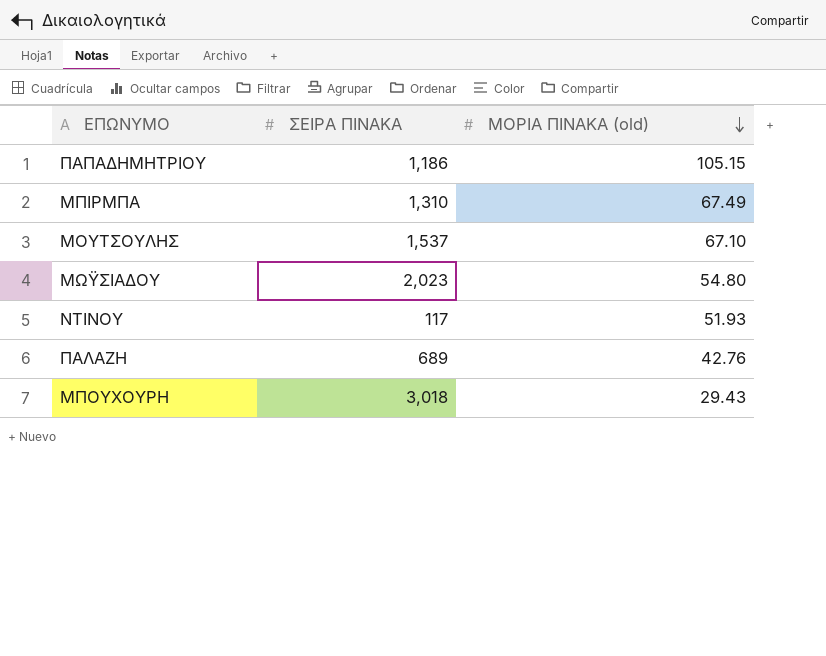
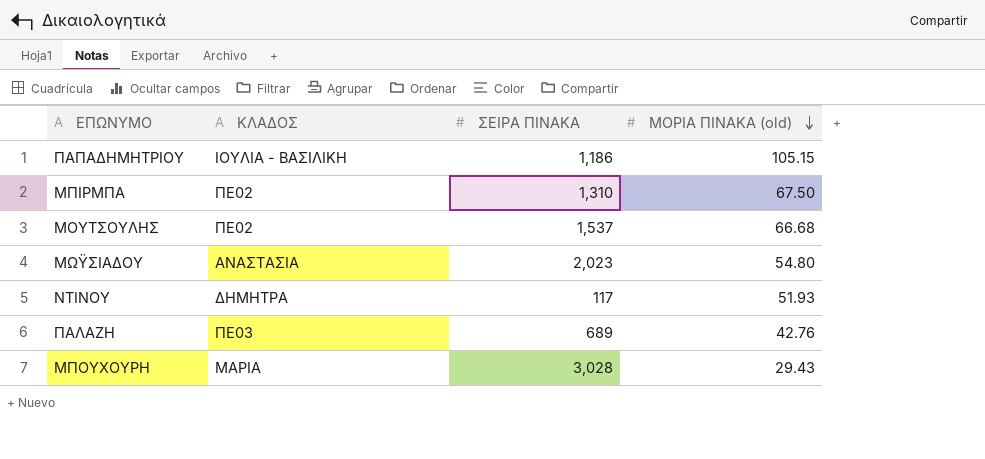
column ΚΛΑΔΟΣ | position: none -> 2
ΜΠΙΡΜΠΑ | ΜΟΡΙΑ ΠΙΝΑΚΑ (old): 67.49 -> 67.50
ΜΟΥΤΣΟΥΛΗΣ | ΜΟΡΙΑ ΠΙΝΑΚΑ (old): 67.10 -> 66.68
ΜΠΟΥΧΟΥΡΗ | ΣΕΙΡΑ ΠΙΝΑΚΑ: 3,018 -> 3,028

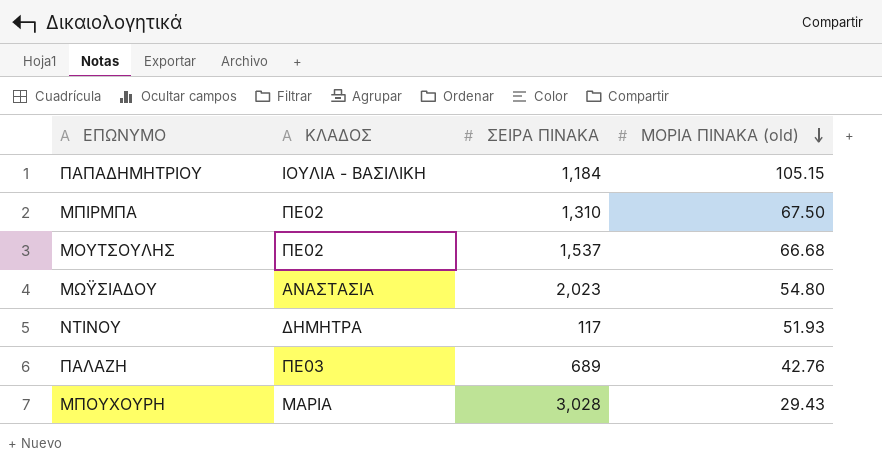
ΠΑΠΑΔΗΜΗΤΡΙΟΥ | ΣΕΙΡΑ ΠΙΝΑΚΑ: 1,186 -> 1,184

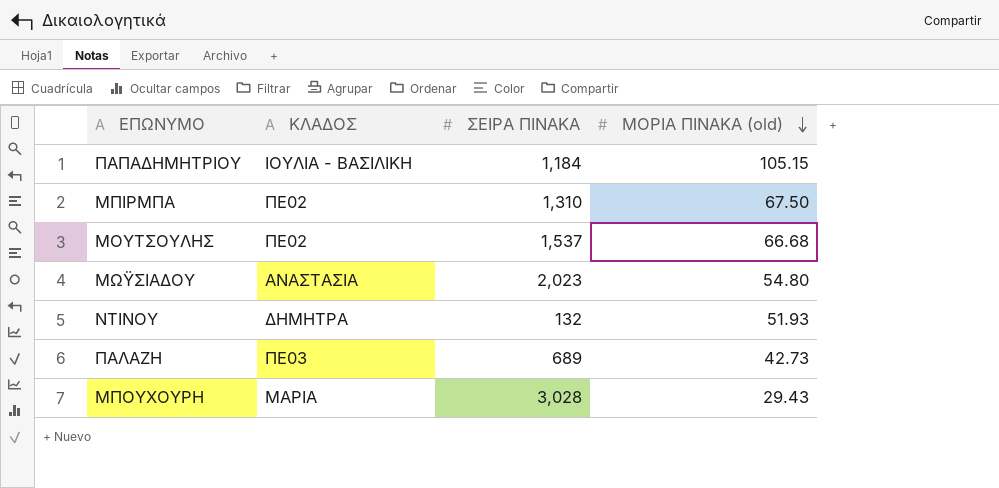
ΝΤΙΝΟΥ | ΣΕΙΡΑ ΠΙΝΑΚΑ: 117 -> 132
ΠΑΛΑΖΗ | ΜΟΡΙΑ ΠΙΝΑΚΑ (old): 42.76 -> 42.73

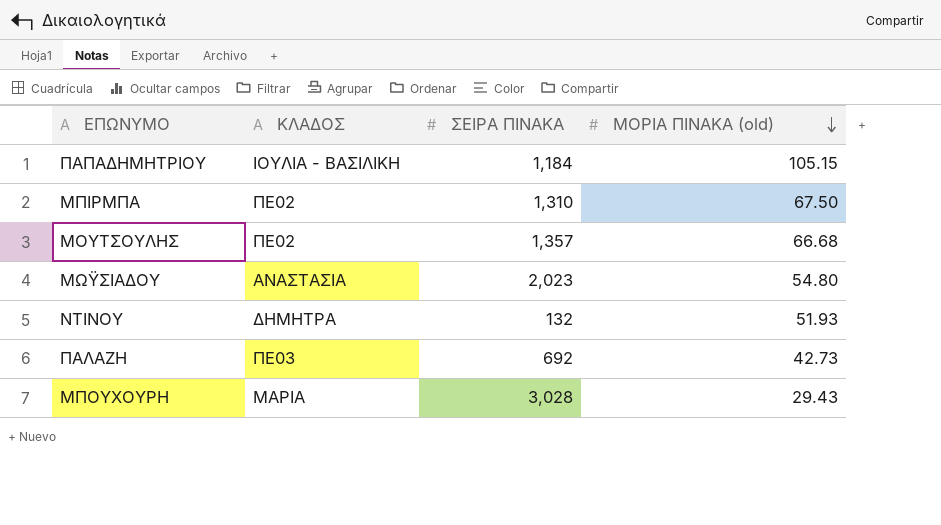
ΜΟΥΤΣΟΥΛΗΣ | ΣΕΙΡΑ ΠΙΝΑΚΑ: 1,537 -> 1,357
ΠΑΛΑΖΗ | ΣΕΙΡΑ ΠΙΝΑΚΑ: 689 -> 692

